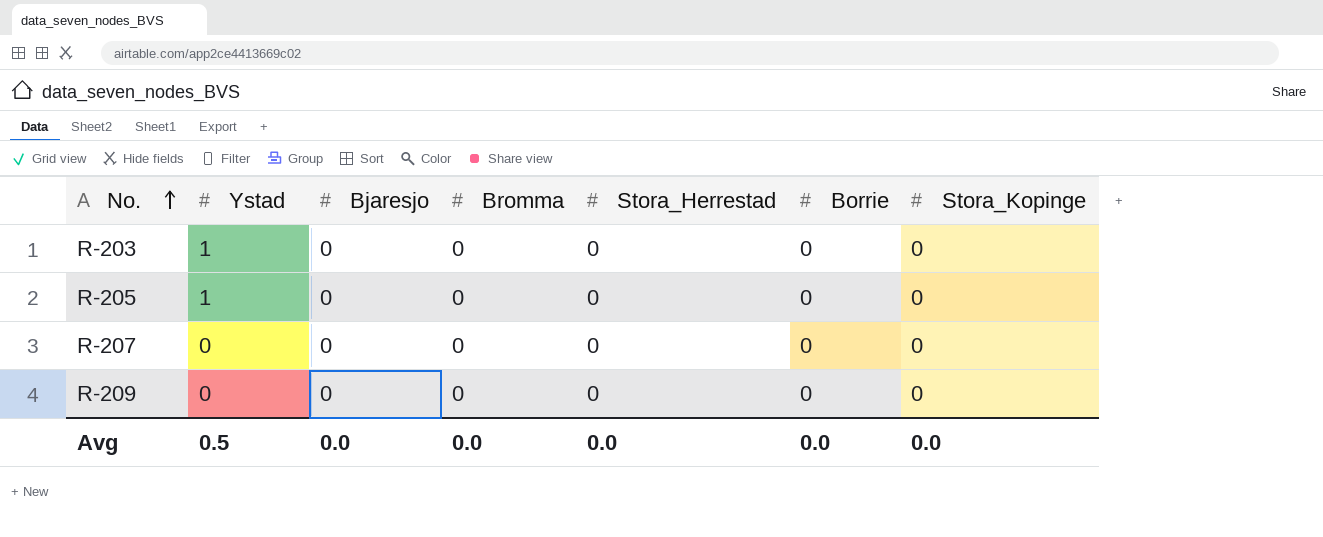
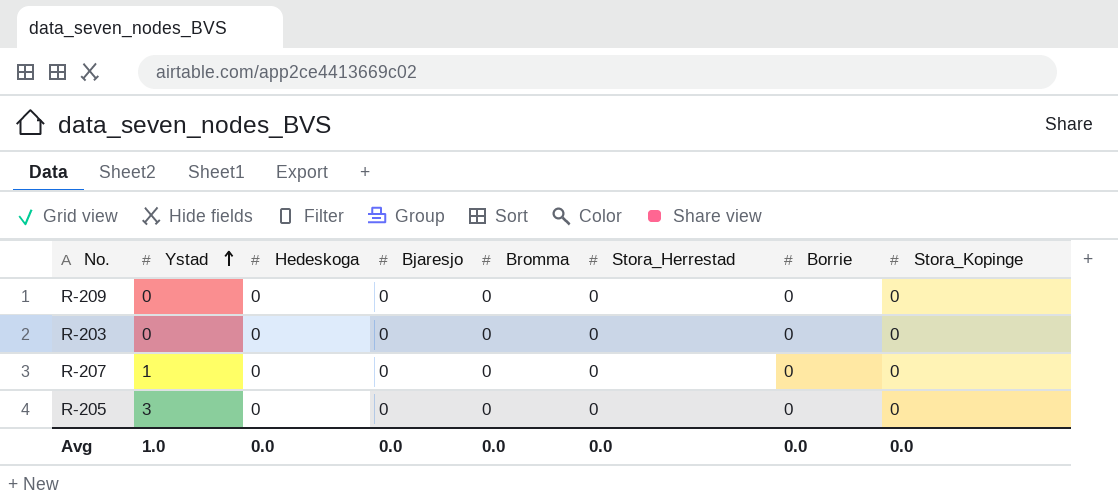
row order: No. ascending -> Ystad ascending
column Hedeskoga | position: none -> 3
R-203 | Ystad: 1 -> 0
R-207 | Ystad: 0 -> 1
R-205 | Ystad: 1 -> 3
Avg | Ystad: 0.5 -> 1.0

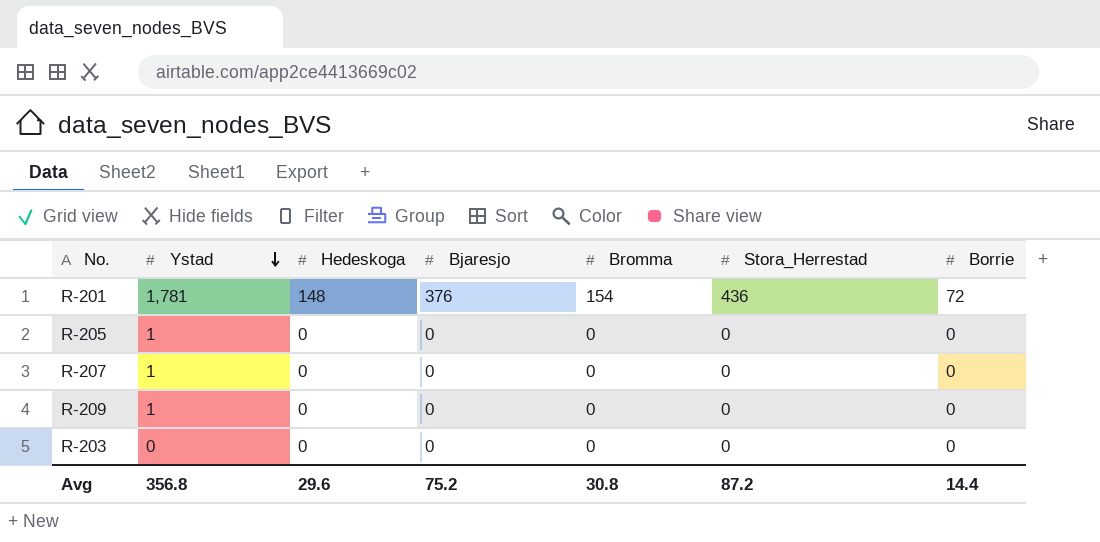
row order: Ystad ascending -> Ystad descending
column Stora_Kopinge | position: 8 -> none
row R-201: none -> 1,781 | 148 | 376 | 154 | 436 | 72
R-205 | Ystad: 3 -> 1
R-209 | Ystad: 0 -> 1
Avg | Ystad: 1.0 -> 356.8
Avg | Hedeskoga: 0.0 -> 29.6
Avg | Bjaresjo: 0.0 -> 75.2
Avg | Bromma: 0.0 -> 30.8
Avg | Stora_Herrestad: 0.0 -> 87.2
Avg | Borrie: 0.0 -> 14.4

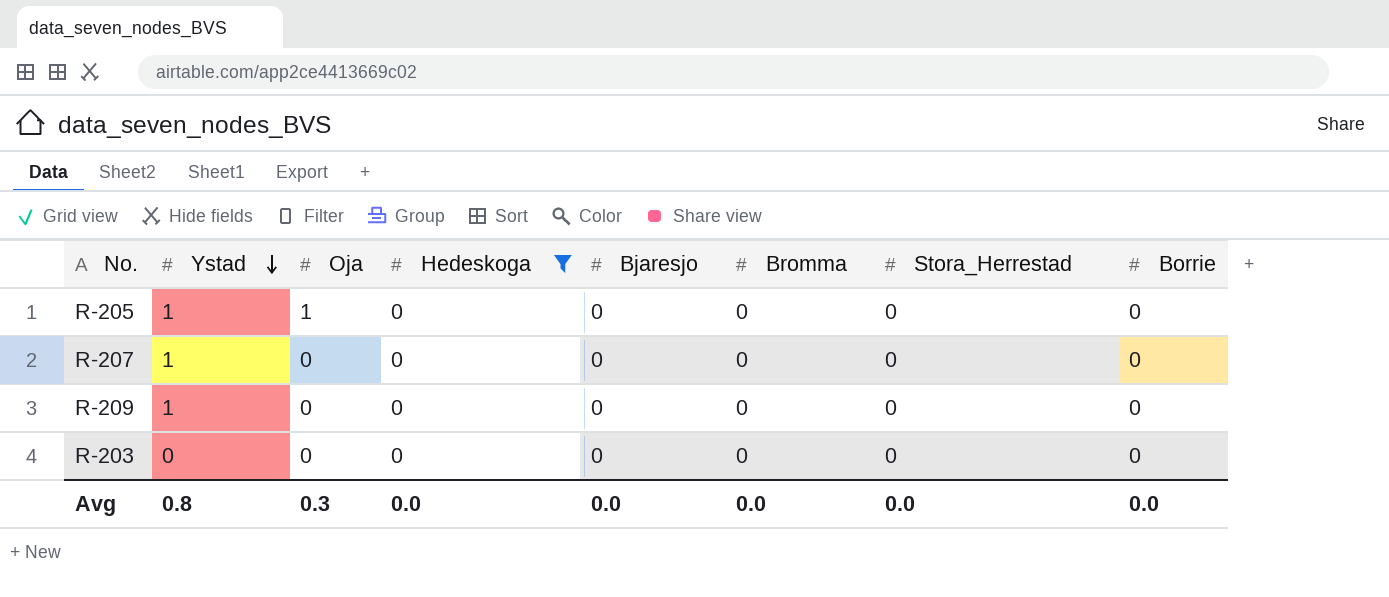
filter: none -> Hedeskoga = 0
column Oja | position: none -> 3
Avg | Ystad: 356.8 -> 0.8
Avg | Hedeskoga: 29.6 -> 0.0
Avg | Bjaresjo: 75.2 -> 0.0
Avg | Bromma: 30.8 -> 0.0
Avg | Stora_Herrestad: 87.2 -> 0.0
Avg | Borrie: 14.4 -> 0.0

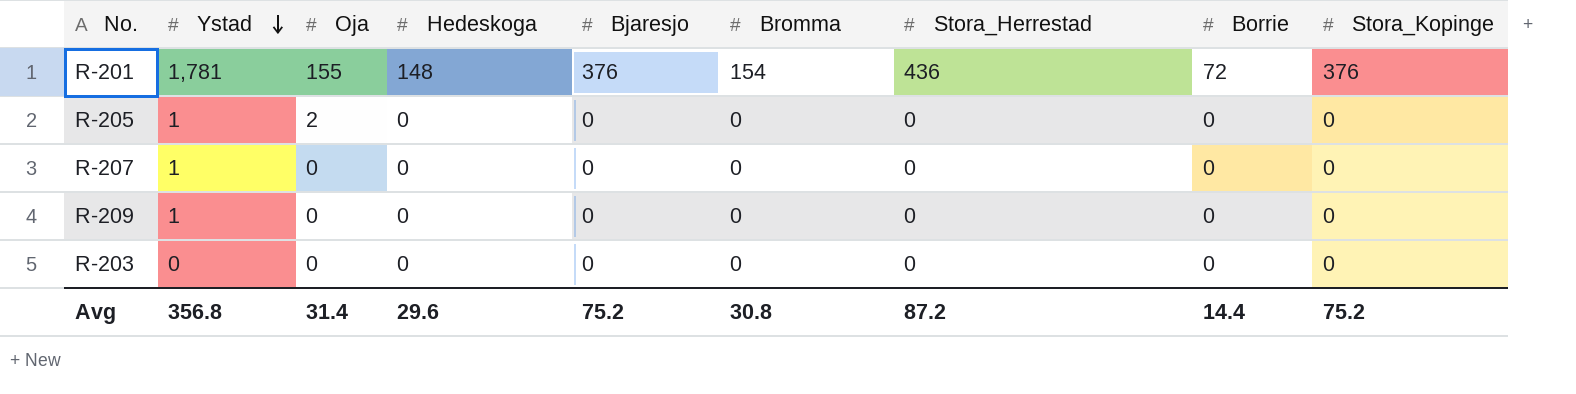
filter: Hedeskoga = 0 -> none
column Stora_Kopinge | position: none -> 9
R-205 | Oja: 1 -> 2
Avg | Ystad: 0.8 -> 356.8
Avg | Oja: 0.3 -> 31.4
Avg | Hedeskoga: 0.0 -> 29.6
Avg | Bjaresjo: 0.0 -> 75.2
Avg | Bromma: 0.0 -> 30.8
Avg | Stora_Herrestad: 0.0 -> 87.2
Avg | Borrie: 0.0 -> 14.4

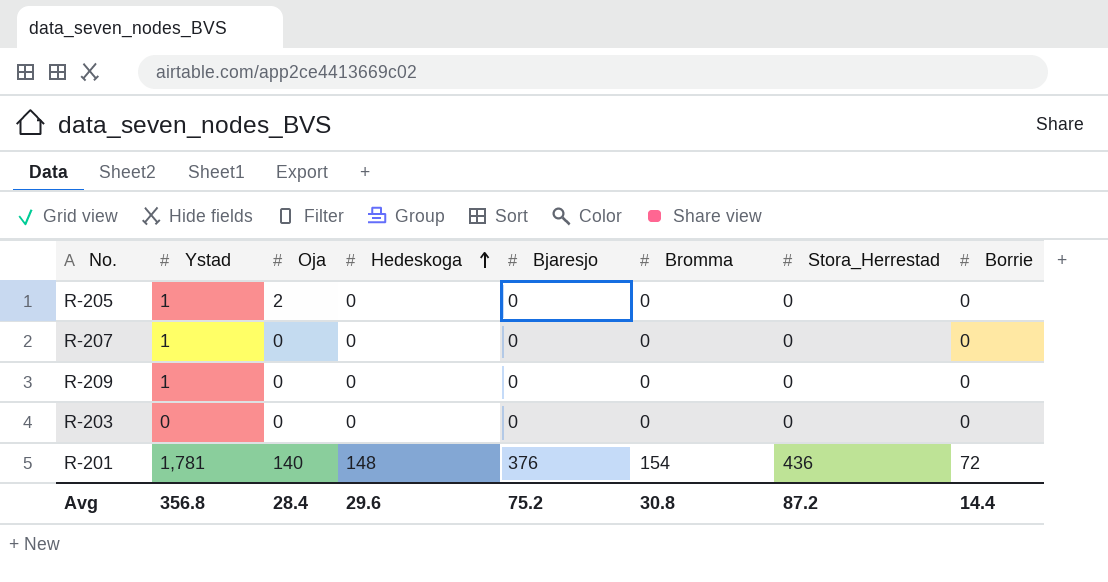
row order: Ystad descending -> Hedeskoga ascending
column Stora_Kopinge | position: 9 -> none
R-201 | Oja: 155 -> 140
Avg | Oja: 31.4 -> 28.4

